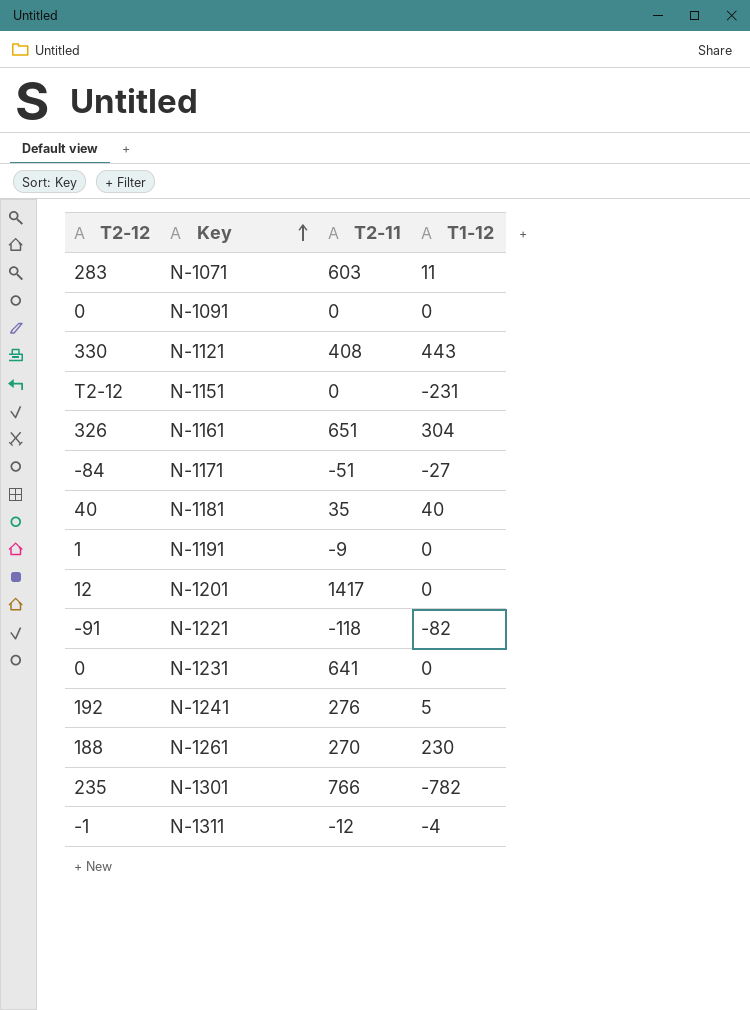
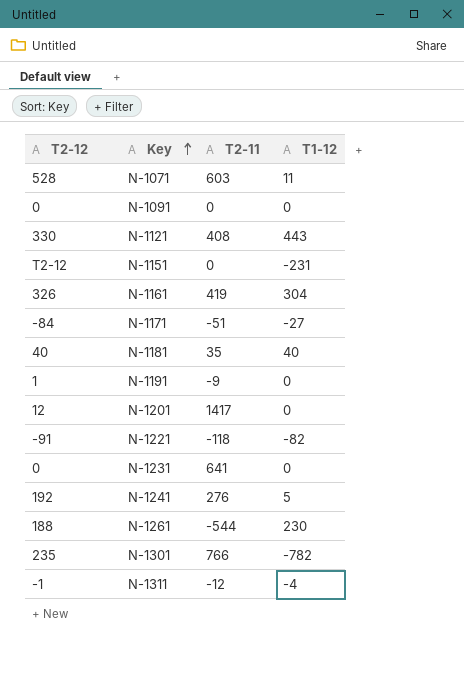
N-1071 | T2-12: 283 -> 528
N-1161 | T2-11: 651 -> 419
N-1261 | T2-11: 270 -> -544

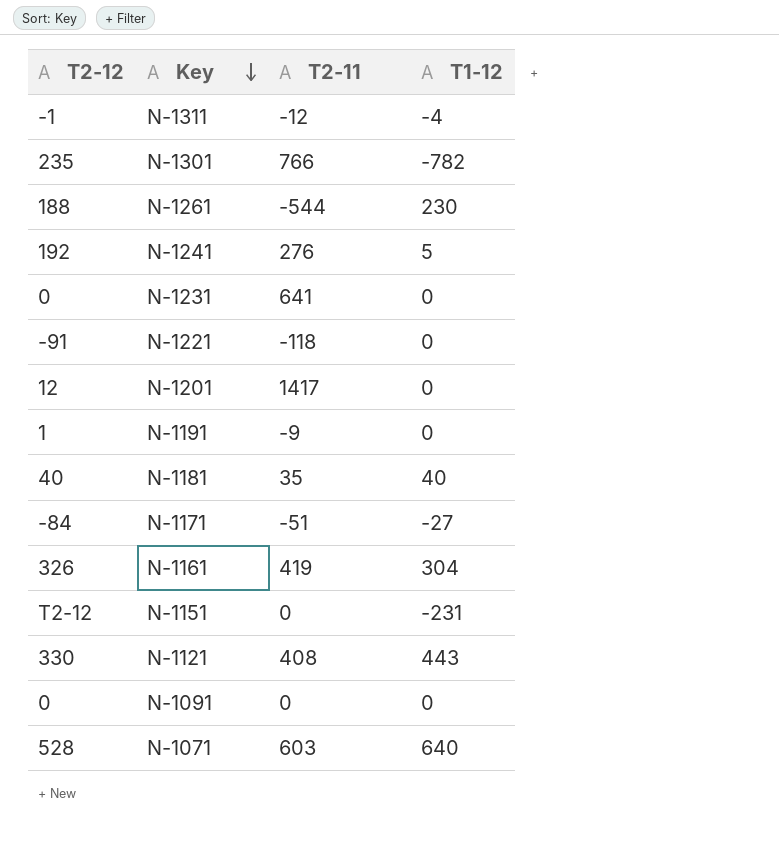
row order: Key ascending -> Key descending
N-1221 | T1-12: -82 -> 0
N-1071 | T1-12: 11 -> 640

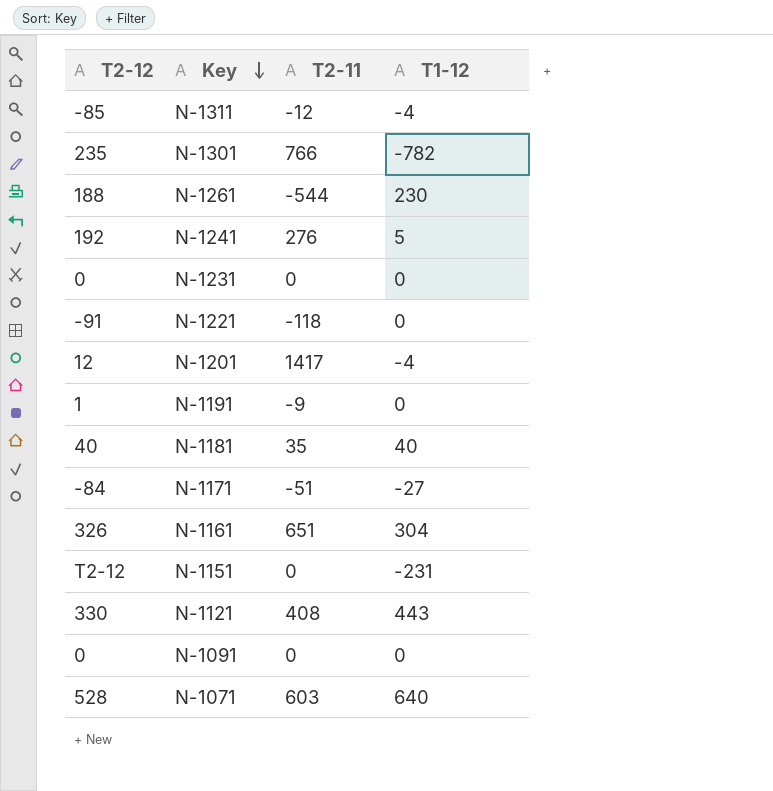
N-1311 | T2-12: -1 -> -85
N-1231 | T2-11: 641 -> 0
N-1201 | T1-12: 0 -> -4
N-1161 | T2-11: 419 -> 651

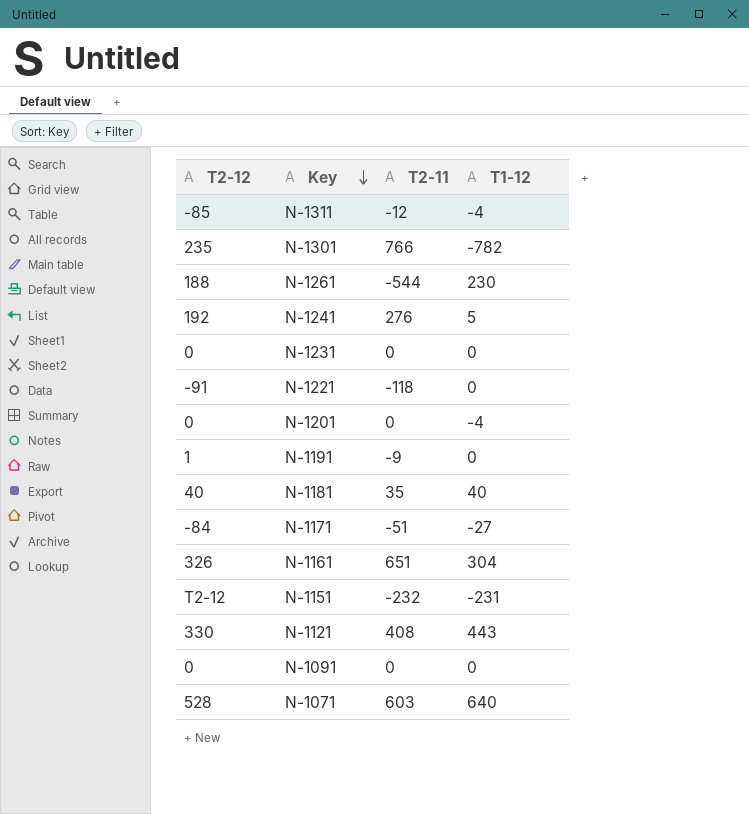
N-1201 | T2-12: 12 -> 0
N-1201 | T2-11: 1417 -> 0
N-1151 | T2-11: 0 -> -232

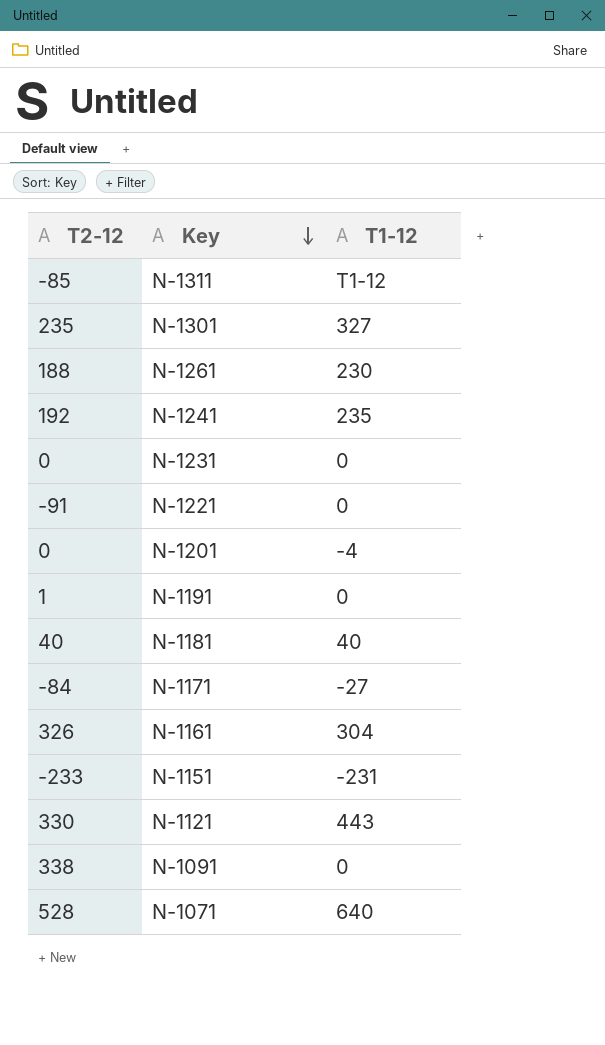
column T2-11 | position: 3 -> none
N-1311 | T1-12: -4 -> T1-12
N-1301 | T1-12: -782 -> 327
N-1241 | T1-12: 5 -> 235
N-1151 | T2-12: T2-12 -> -233
N-1091 | T2-12: 0 -> 338

